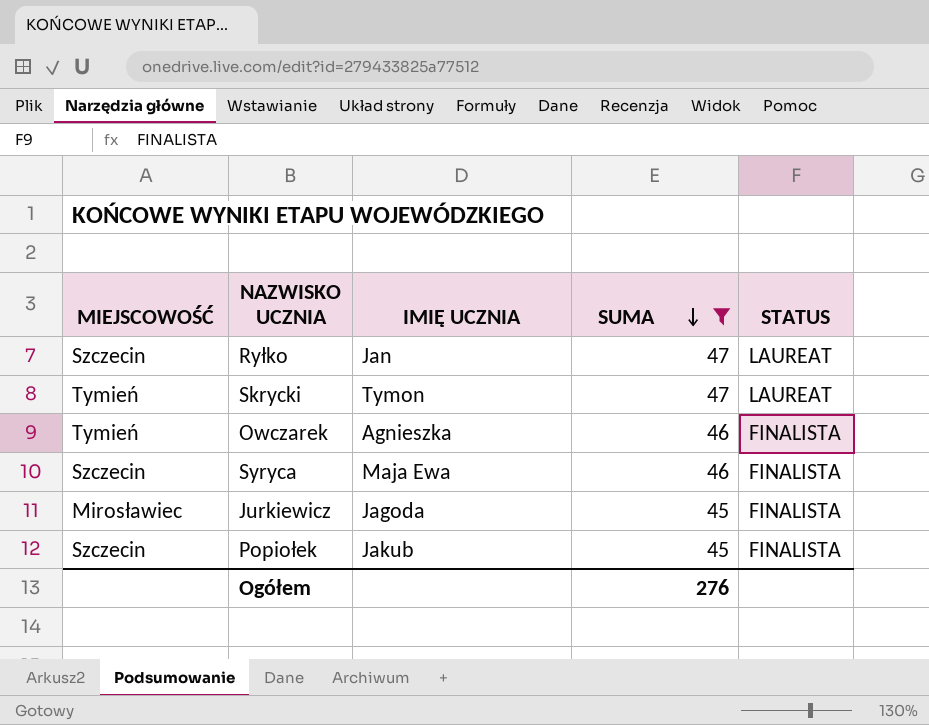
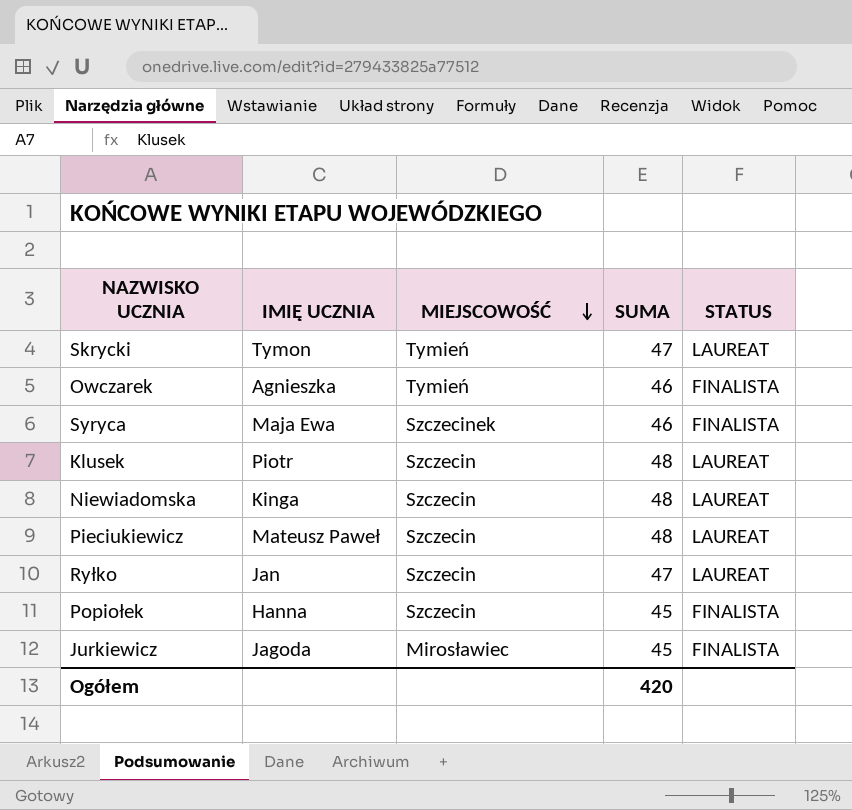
filter: SUMA != 48 -> none
row order: SUMA descending -> MIEJSCOWOŚĆ descending
column MIEJSCOWOŚĆ | position: 1 -> 3
Syryca | MIEJSCOWOŚĆ: Szczecin -> Szczecinek
Popiołek | IMIĘ UCZNIA: Jakub -> Hanna
Ogółem | SUMA: 276 -> 420

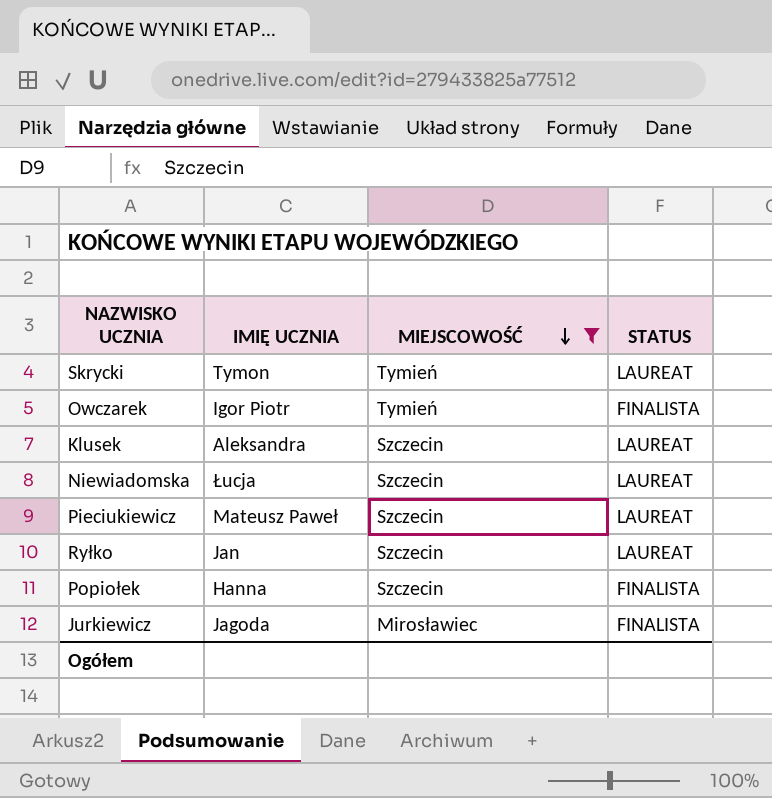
filter: none -> MIEJSCOWOŚĆ != Szczecinek
column SUMA | position: 4 -> none
Owczarek | IMIĘ UCZNIA: Agnieszka -> Igor Piotr
Klusek | IMIĘ UCZNIA: Piotr -> Aleksandra
Niewiadomska | IMIĘ UCZNIA: Kinga -> Łucja

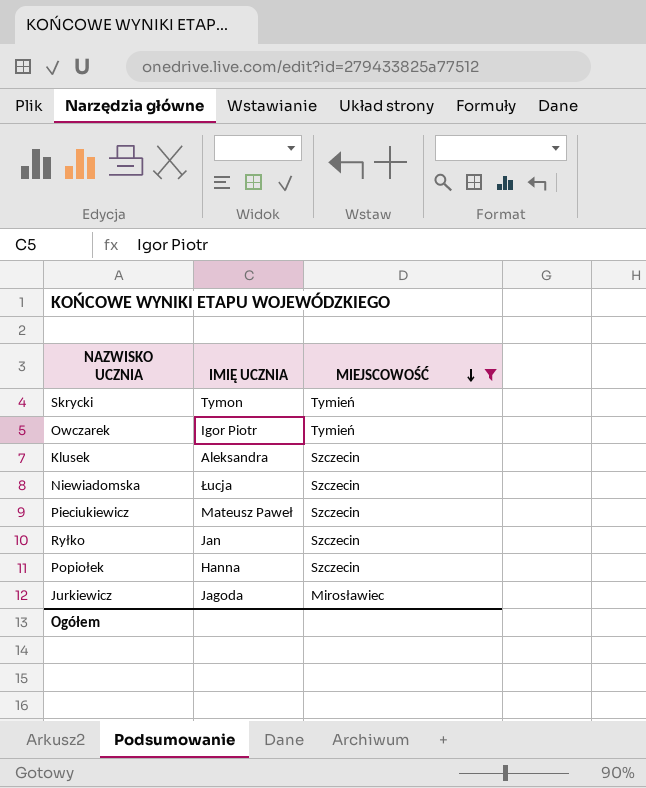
column STATUS | position: 4 -> none

